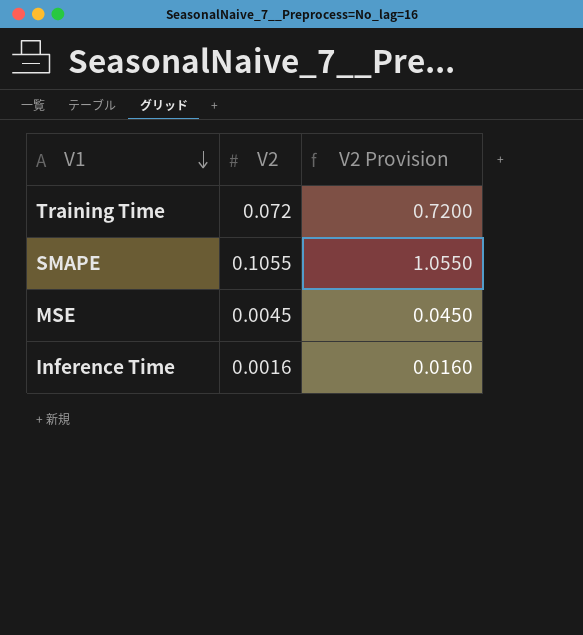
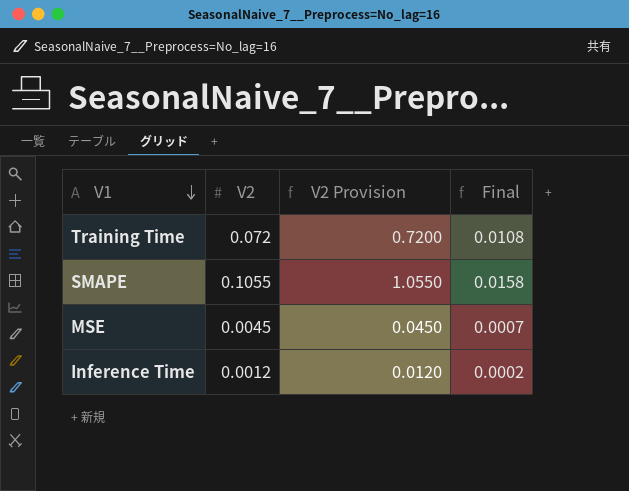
column Final | formula: none -> [V2] * 0.15
Inference Time | V2: 0.0016 -> 0.0012
Inference Time | V2 Provision: 0.0160 -> 0.0120

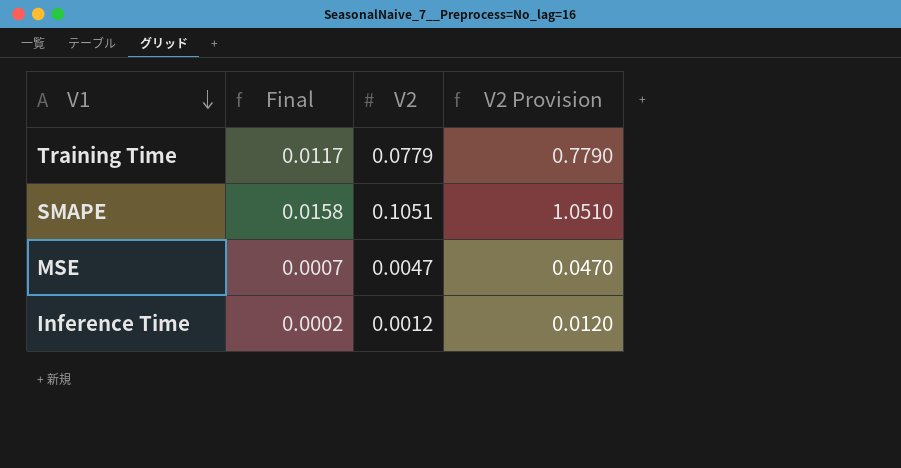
column Final | position: 4 -> 2
Training Time | Final: 0.0108 -> 0.0117
Training Time | V2: 0.072 -> 0.0779
Training Time | V2 Provision: 0.7200 -> 0.7790
SMAPE | V2: 0.1055 -> 0.1051
SMAPE | V2 Provision: 1.0550 -> 1.0510
MSE | V2: 0.0045 -> 0.0047
MSE | V2 Provision: 0.0450 -> 0.0470

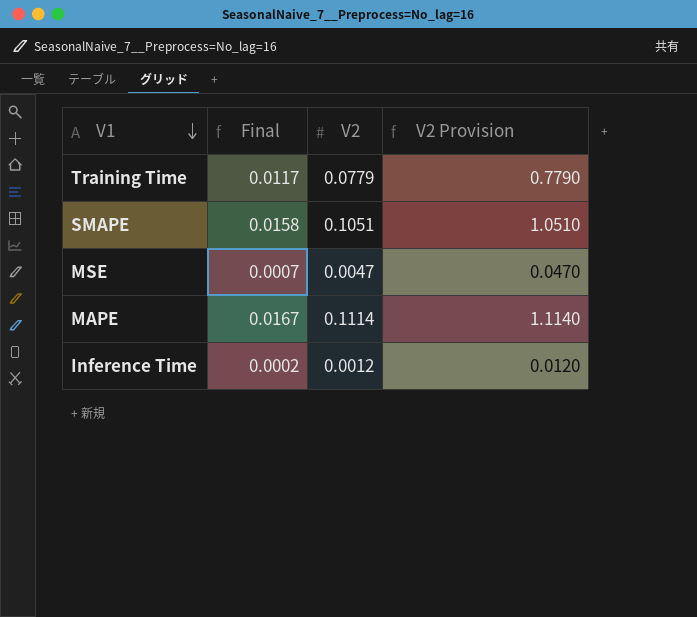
row MAPE: none -> 0.0167 | 0.1114 | 1.1140

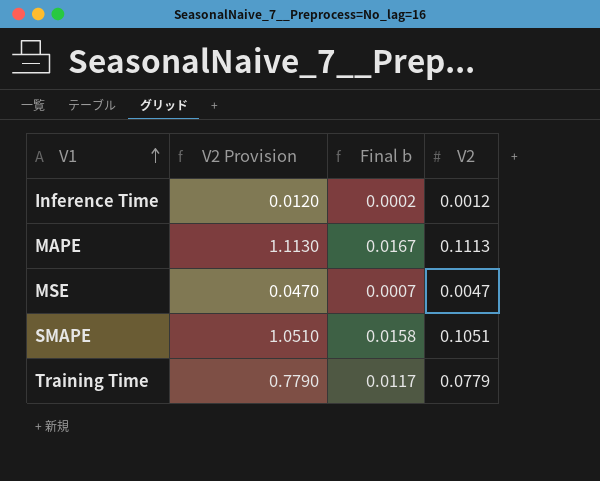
row order: V1 descending -> V1 ascending
column V2 Provision | position: 4 -> 2
column name: Final -> Final b
MAPE | V2 Provision: 1.1140 -> 1.1130
MAPE | V2: 0.1114 -> 0.1113

